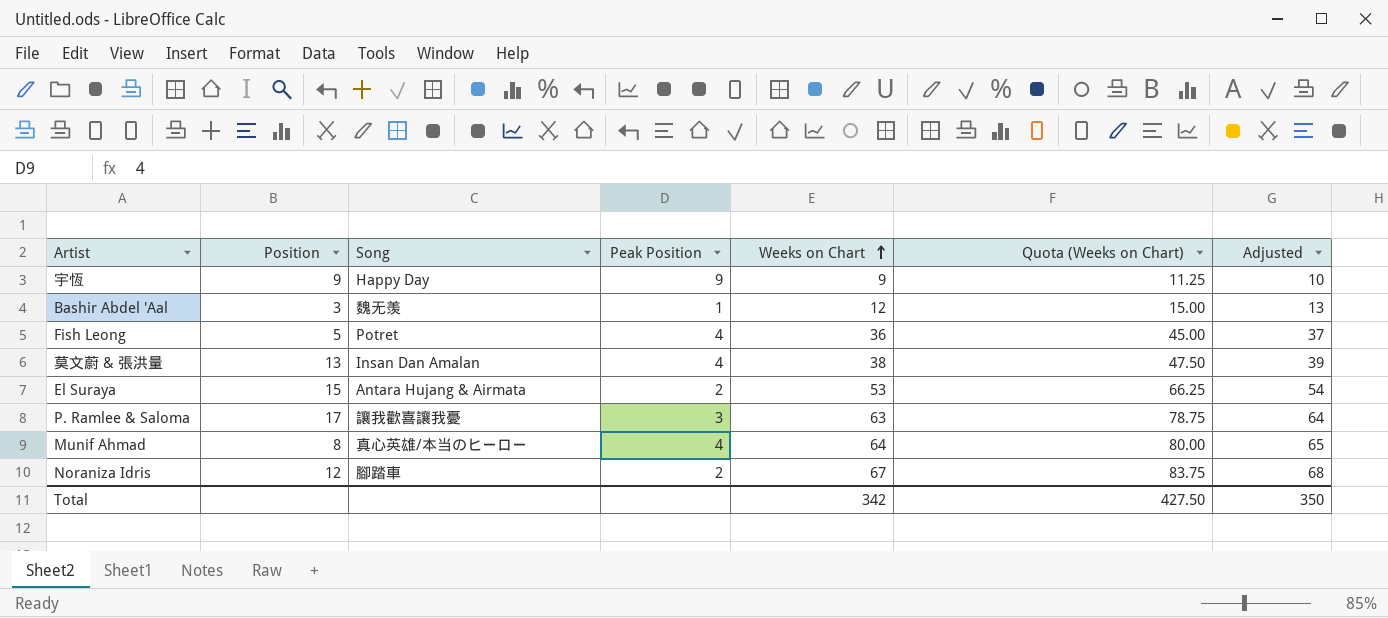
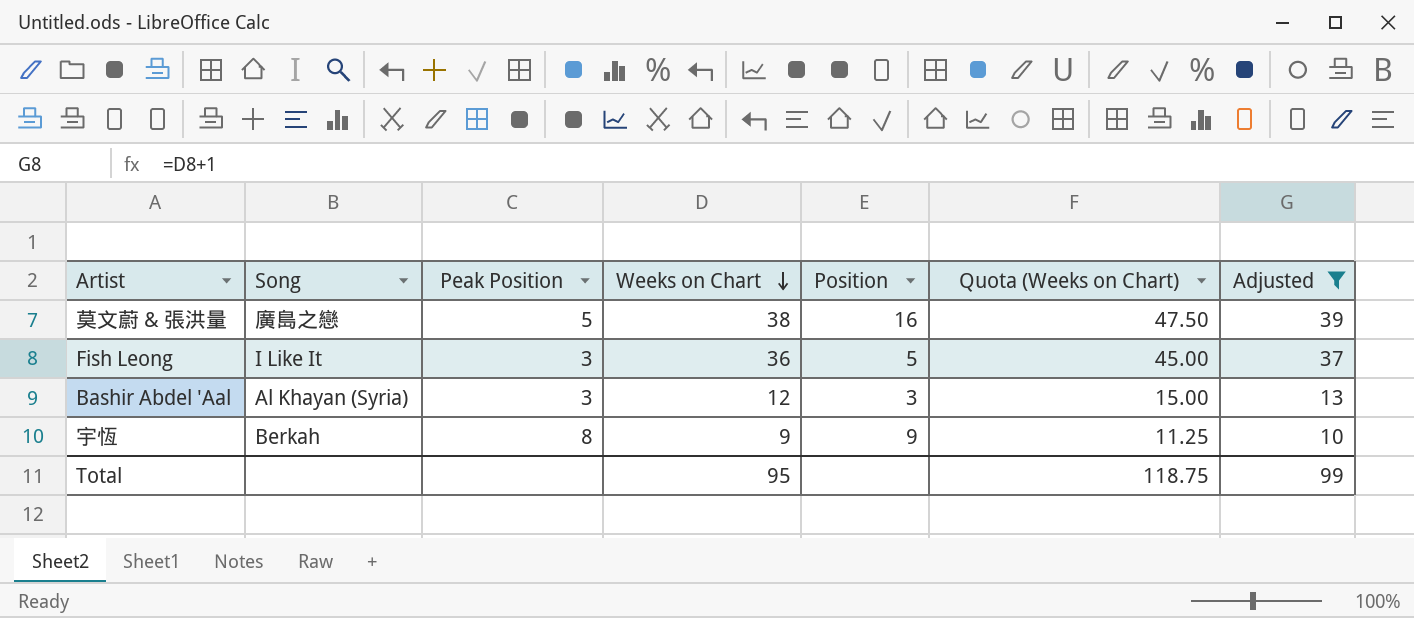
filter: none -> Adjusted <= 39
row order: Weeks on Chart ascending -> Weeks on Chart descending
column Position | position: 2 -> 5
莫文蔚 & 張洪量 | Song: Insan Dan Amalan -> 廣島之戀
莫文蔚 & 張洪量 | Peak Position: 4 -> 5
莫文蔚 & 張洪量 | Position: 13 -> 16
Fish Leong | Song: Potret -> I Like It
Fish Leong | Peak Position: 4 -> 3
Bashir Abdel 'Aal | Song: 魏无羡 -> Al Khayan (Syria)
Bashir Abdel 'Aal | Peak Position: 1 -> 3
宇恆 | Song: Happy Day -> Berkah
宇恆 | Peak Position: 9 -> 8
Total | Weeks on Chart: 342 -> 95
Total | Quota (Weeks on Chart): 427.50 -> 118.75
Total | Adjusted: 350 -> 99

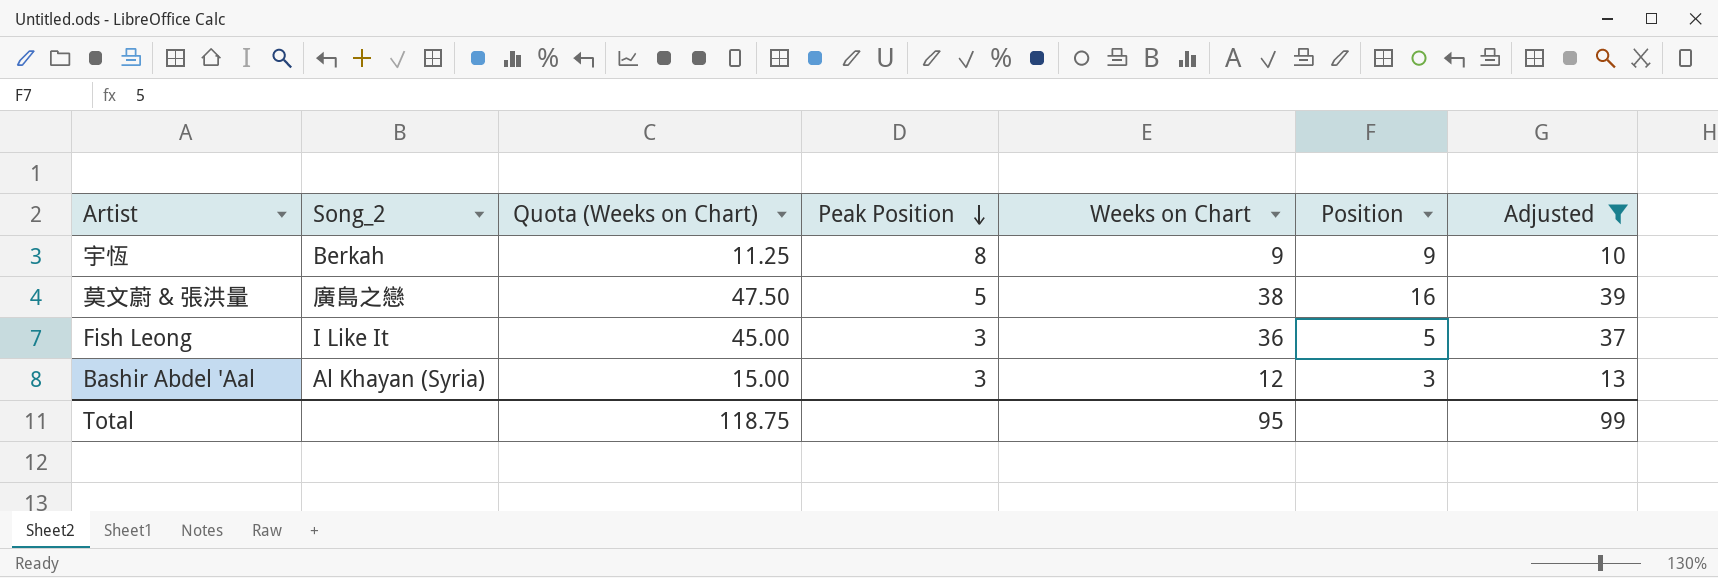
row order: Weeks on Chart descending -> Peak Position descending
column name: Song -> Song_2
column Quota (Weeks on Chart) | position: 6 -> 3

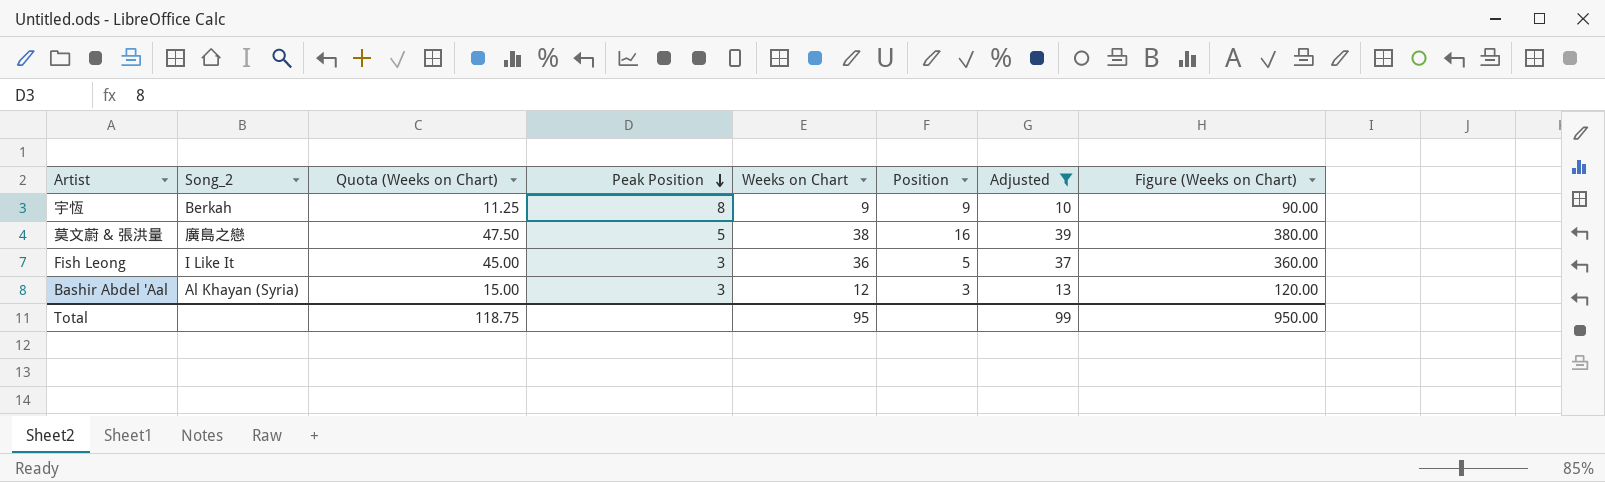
column Figure (Weeks on Chart) | formula: none -> [Weeks on Chart] * 10

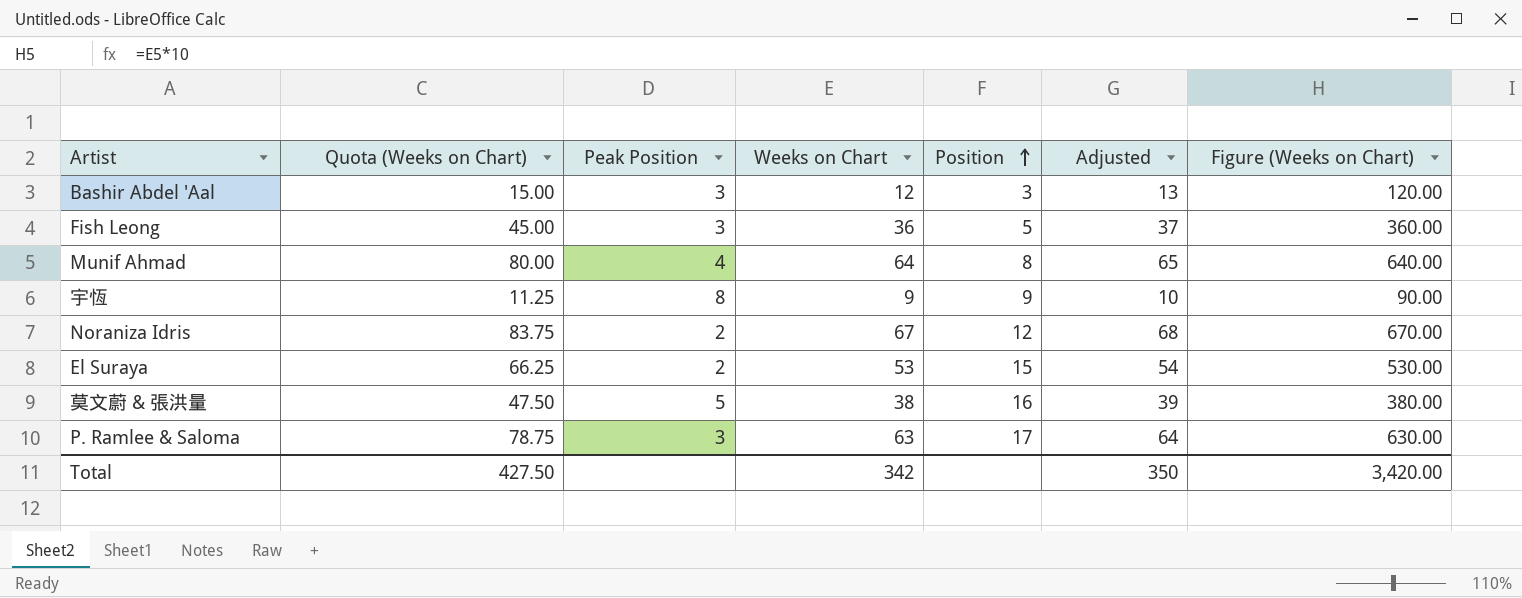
filter: Adjusted <= 39 -> none
row order: Peak Position descending -> Position ascending
column Song_2 | position: 2 -> none
Total | Quota (Weeks on Chart): 118.75 -> 427.50
Total | Weeks on Chart: 95 -> 342
Total | Adjusted: 99 -> 350
Total | Figure (Weeks on Chart): 950.00 -> 3,420.00

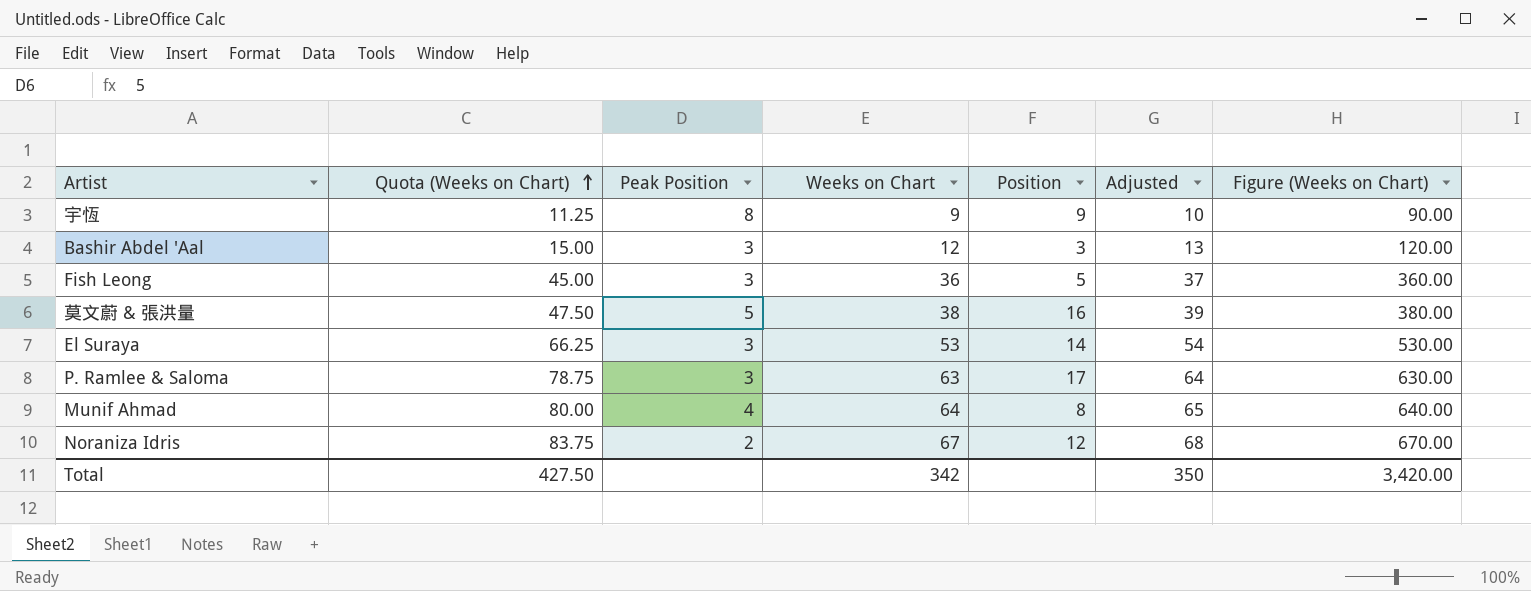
row order: Position ascending -> Quota (Weeks on Chart) ascending
El Suraya | Peak Position: 2 -> 3
El Suraya | Position: 15 -> 14

